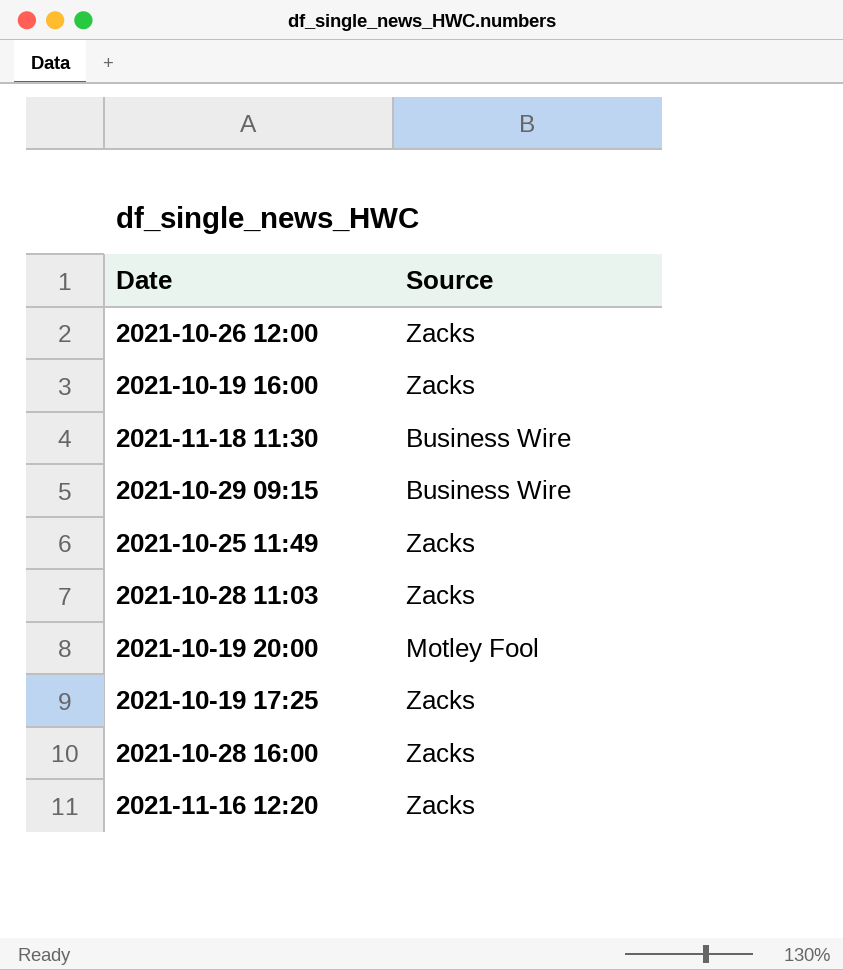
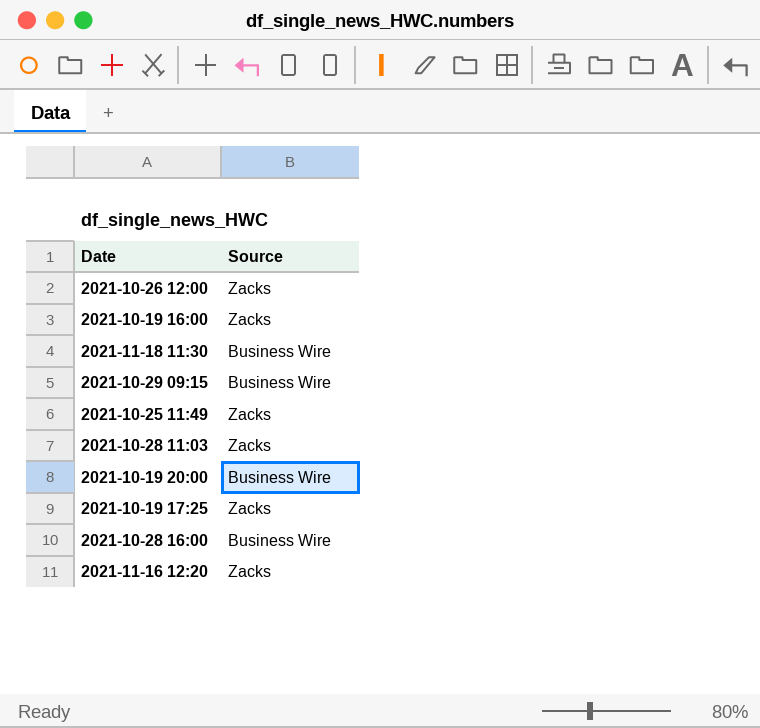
2021-10-19 20:00 | Source: Motley Fool -> Business Wire
2021-10-28 16:00 | Source: Zacks -> Business Wire

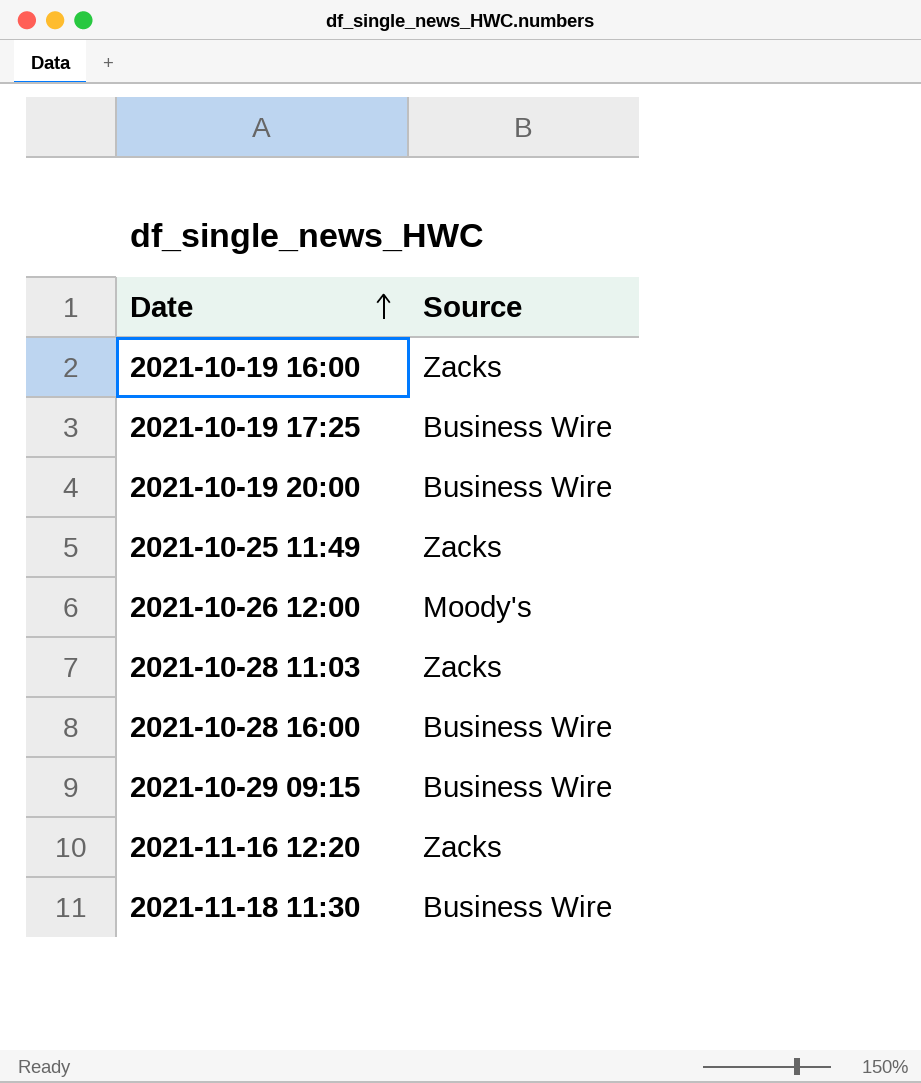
row order: none -> Date ascending
2021-10-19 17:25 | Source: Zacks -> Business Wire
2021-10-26 12:00 | Source: Zacks -> Moody's

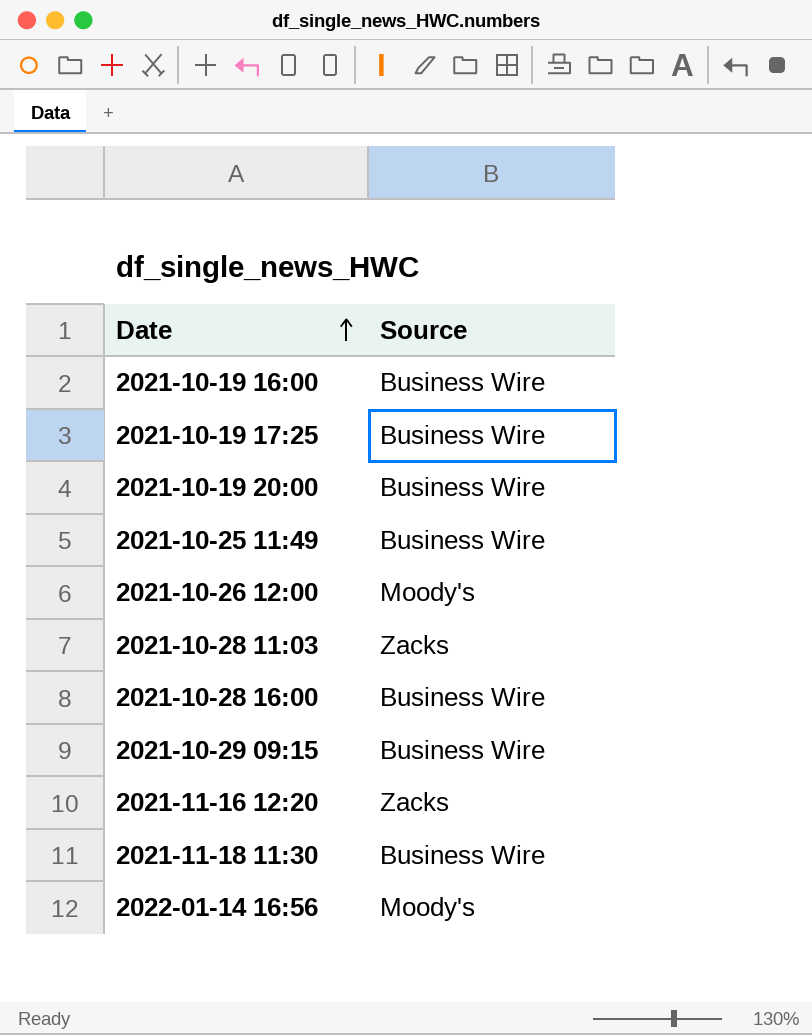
2021-10-19 16:00 | Source: Zacks -> Business Wire
2021-10-25 11:49 | Source: Zacks -> Business Wire
row 2022-01-14 16:56: none -> Moody's

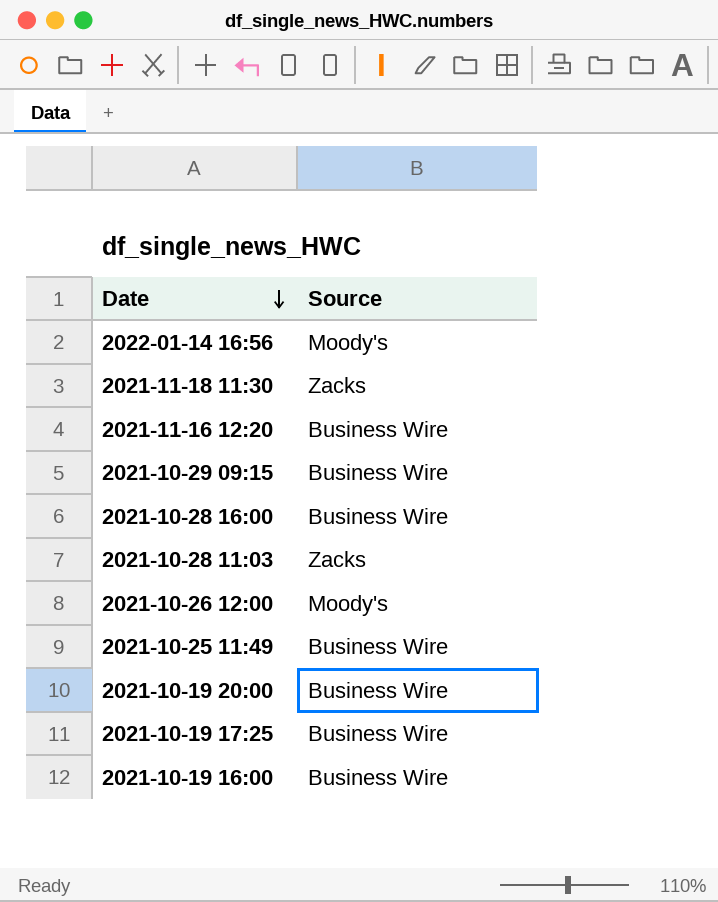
row order: Date ascending -> Date descending
2021-11-18 11:30 | Source: Business Wire -> Zacks
2021-11-16 12:20 | Source: Zacks -> Business Wire

